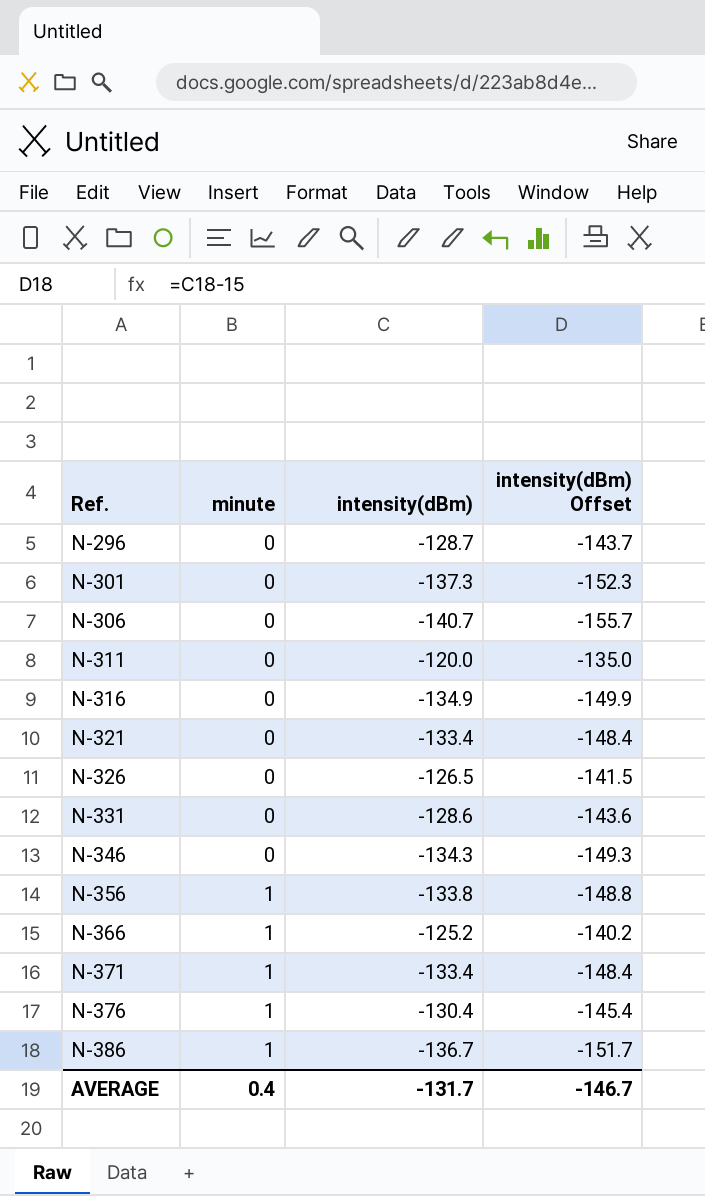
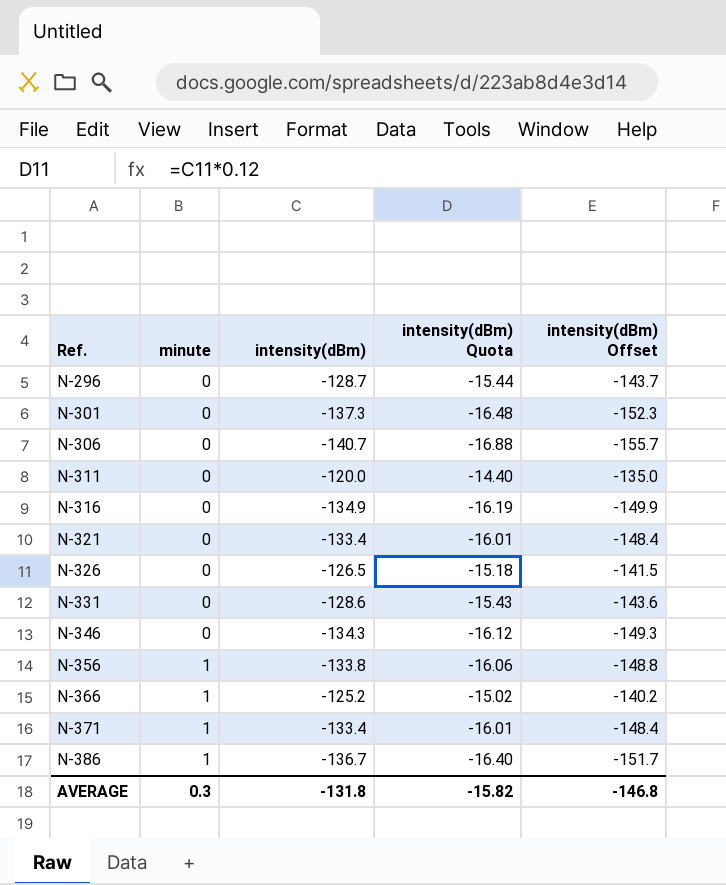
column intensity(dBm) Quota | formula: none -> [intensity(dBm)] * 0.12
row N-376: 1 | -130.4 | -145.4 -> none
AVERAGE | minute: 0.4 -> 0.3
AVERAGE | intensity(dBm): -131.7 -> -131.8
AVERAGE | intensity(dBm) Offset: -146.7 -> -146.8

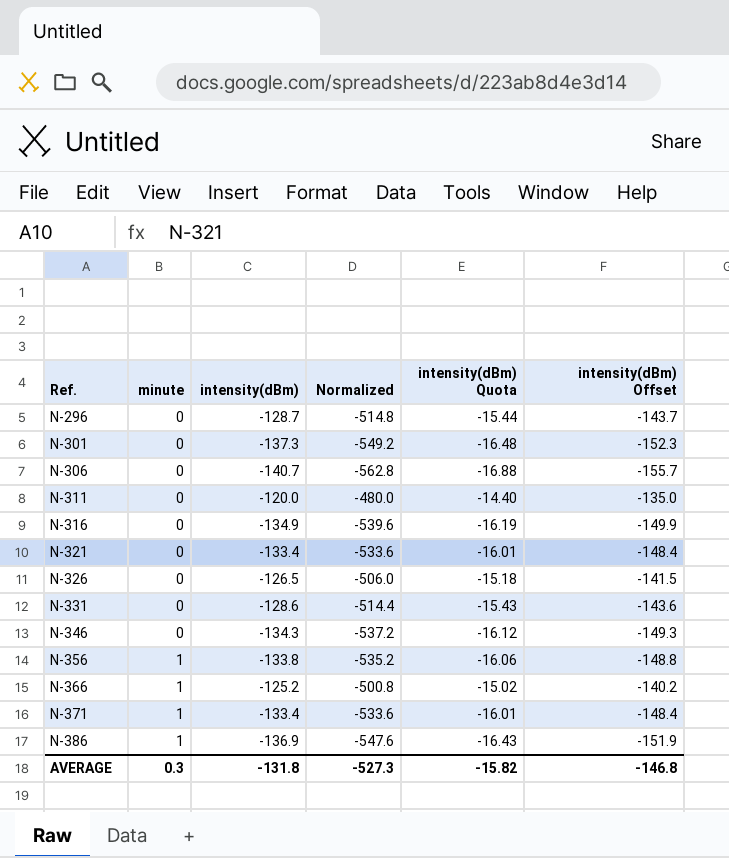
column Normalized | formula: none -> [intensity(dBm)] * 4
N-386 | intensity(dBm): -136.7 -> -136.9
N-386 | intensity(dBm) Quota: -16.40 -> -16.43
N-386 | intensity(dBm) Offset: -151.7 -> -151.9

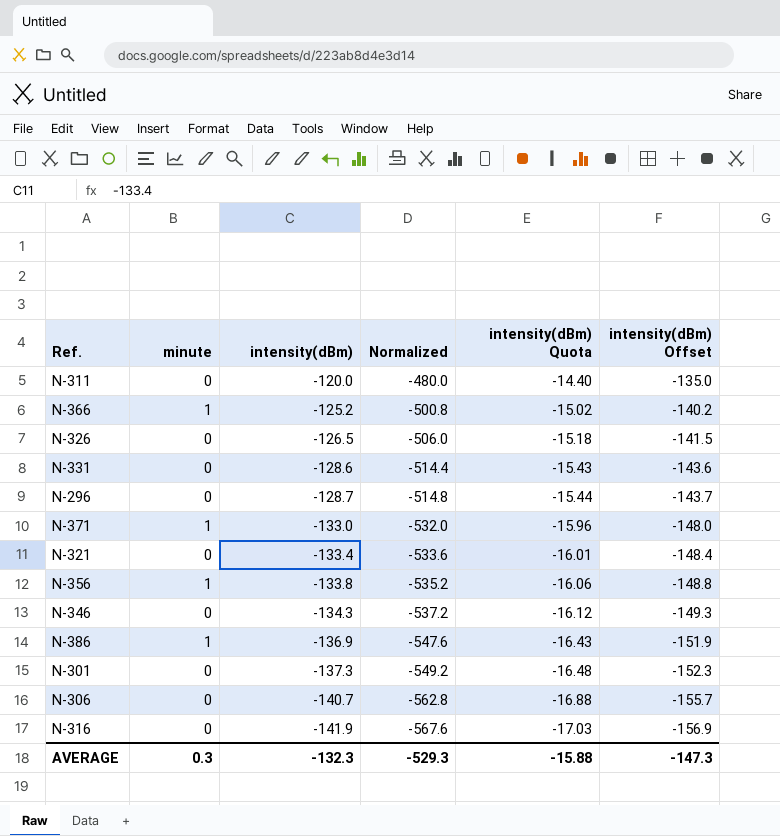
row order: Ref. ascending -> intensity(dBm) descending
N-371 | intensity(dBm): -133.4 -> -133.0
N-371 | Normalized: -533.6 -> -532.0
N-371 | intensity(dBm) Quota: -16.01 -> -15.96
N-371 | intensity(dBm) Offset: -148.4 -> -148.0
N-316 | intensity(dBm): -134.9 -> -141.9
N-316 | Normalized: -539.6 -> -567.6
N-316 | intensity(dBm) Quota: -16.19 -> -17.03
N-316 | intensity(dBm) Offset: -149.9 -> -156.9
AVERAGE | intensity(dBm): -131.8 -> -132.3
AVERAGE | Normalized: -527.3 -> -529.3
AVERAGE | intensity(dBm) Quota: -15.82 -> -15.88
AVERAGE | intensity(dBm) Offset: -146.8 -> -147.3

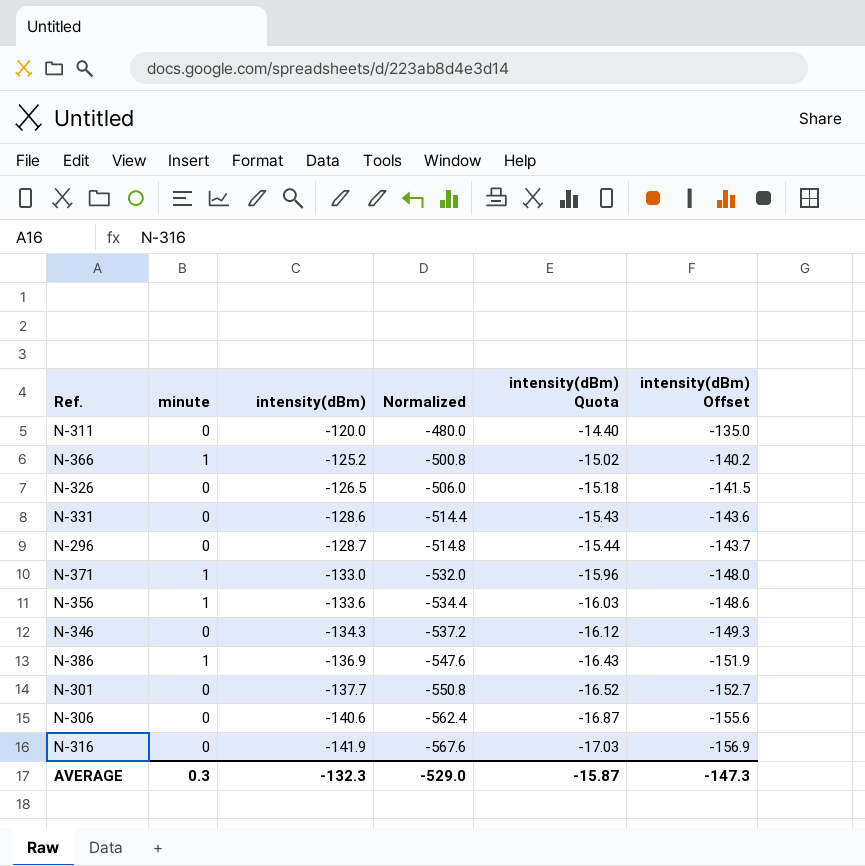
row N-321: 0 | -133.4 | -533.6 | -16.01 | -148.4 -> none
N-356 | intensity(dBm): -133.8 -> -133.6
N-356 | Normalized: -535.2 -> -534.4
N-356 | intensity(dBm) Quota: -16.06 -> -16.03
N-356 | intensity(dBm) Offset: -148.8 -> -148.6
N-301 | intensity(dBm): -137.3 -> -137.7
N-301 | Normalized: -549.2 -> -550.8
N-301 | intensity(dBm) Quota: -16.48 -> -16.52
N-301 | intensity(dBm) Offset: -152.3 -> -152.7
N-306 | intensity(dBm): -140.7 -> -140.6
N-306 | Normalized: -562.8 -> -562.4
N-306 | intensity(dBm) Quota: -16.88 -> -16.87
N-306 | intensity(dBm) Offset: -155.7 -> -155.6
AVERAGE | Normalized: -529.3 -> -529.0
AVERAGE | intensity(dBm) Quota: -15.88 -> -15.87

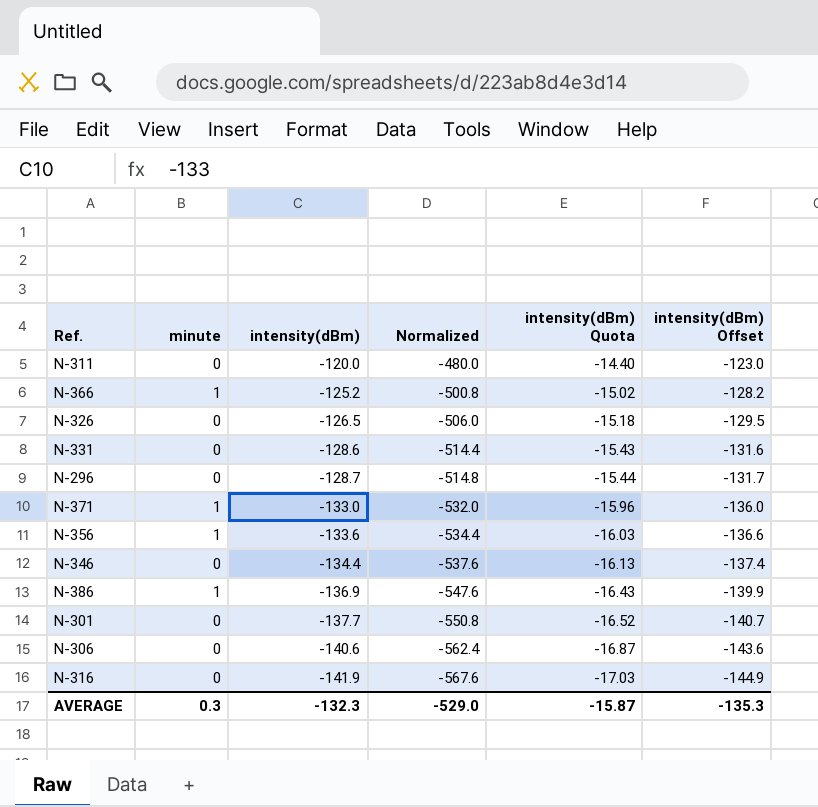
column intensity(dBm) Offset | formula: [intensity(dBm)] - 15 -> [intensity(dBm)] - 3
N-346 | intensity(dBm): -134.3 -> -134.4
N-346 | Normalized: -537.2 -> -537.6
N-346 | intensity(dBm) Quota: -16.12 -> -16.13
AVERAGE | intensity(dBm) Offset: -147.3 -> -135.3

